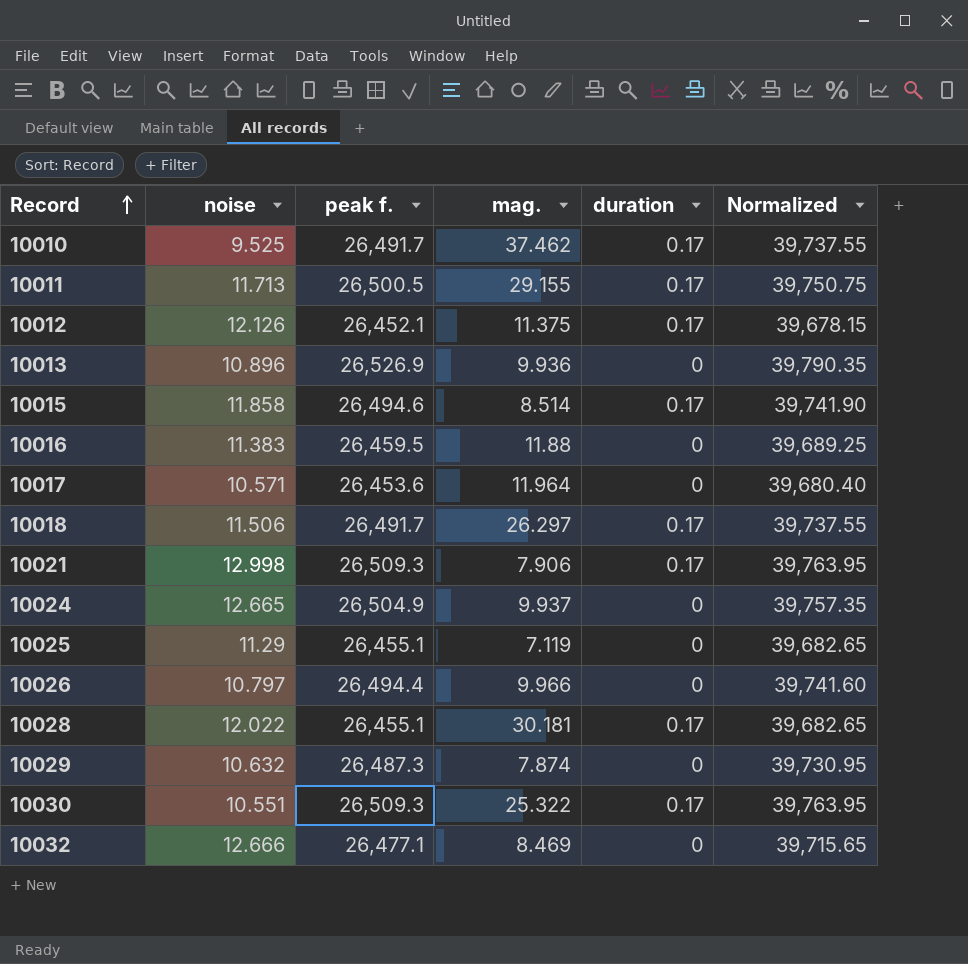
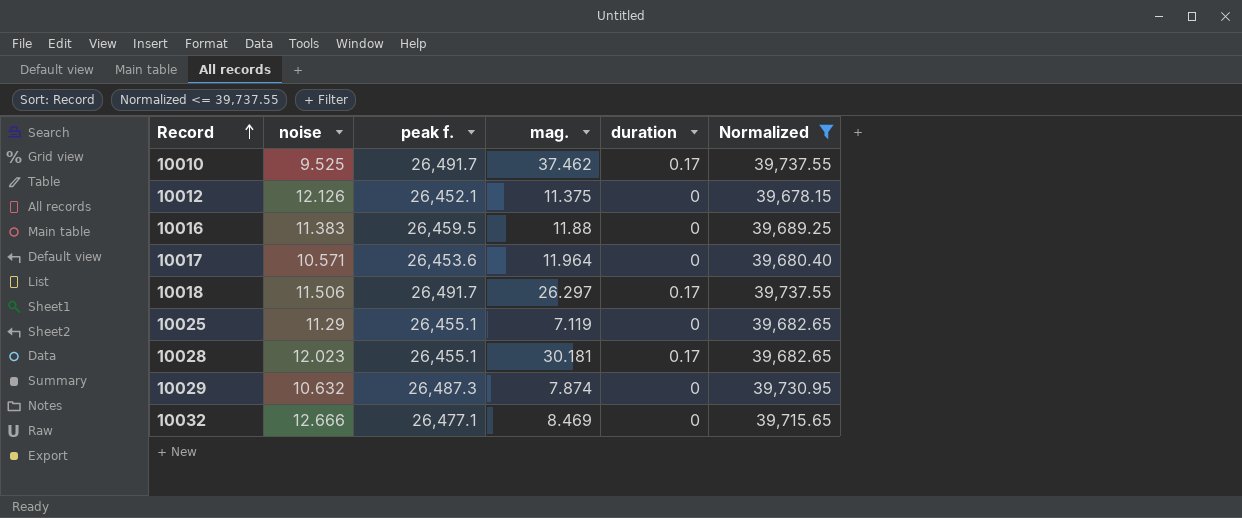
filter: none -> Normalized <= 39,737.55
10012 | duration: 0.17 -> 0
10028 | noise: 12.022 -> 12.023

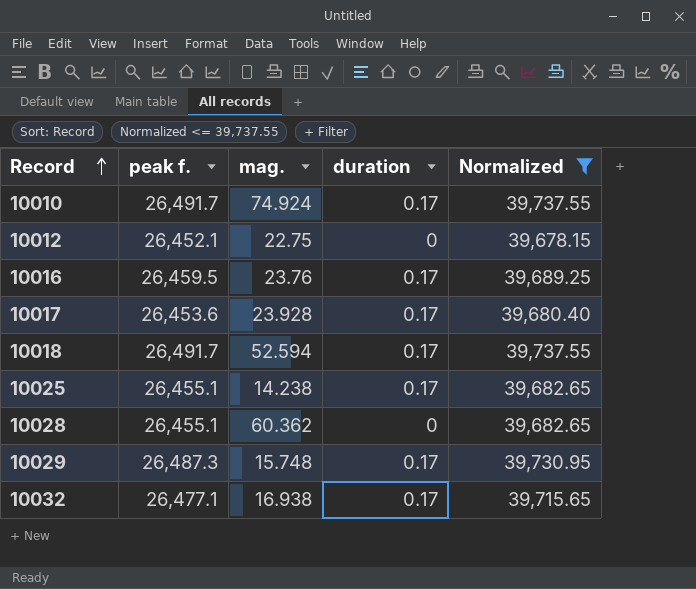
column noise | position: 2 -> none
10010 | mag.: 37.462 -> 74.924
10012 | mag.: 11.375 -> 22.75
10016 | mag.: 11.88 -> 23.76
10016 | duration: 0 -> 0.17
10017 | mag.: 11.964 -> 23.928
10017 | duration: 0 -> 0.17
10018 | mag.: 26.297 -> 52.594
10025 | mag.: 7.119 -> 14.238
10025 | duration: 0 -> 0.17
10028 | mag.: 30.181 -> 60.362
10028 | duration: 0.17 -> 0
10029 | mag.: 7.874 -> 15.748
10029 | duration: 0 -> 0.17
10032 | mag.: 8.469 -> 16.938
10032 | duration: 0 -> 0.17

